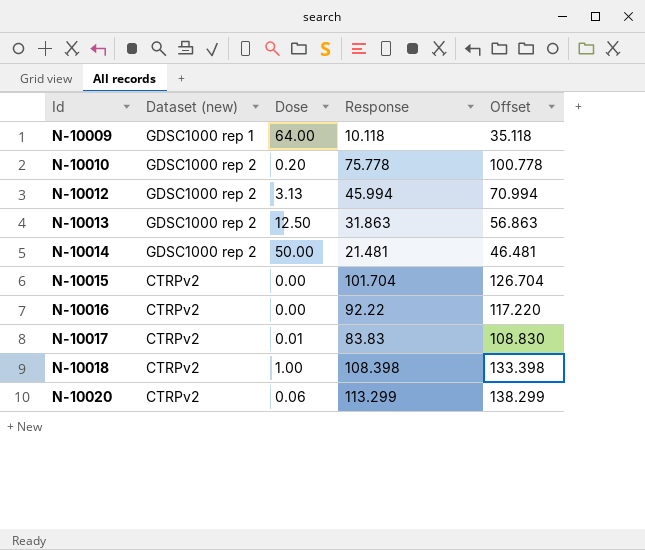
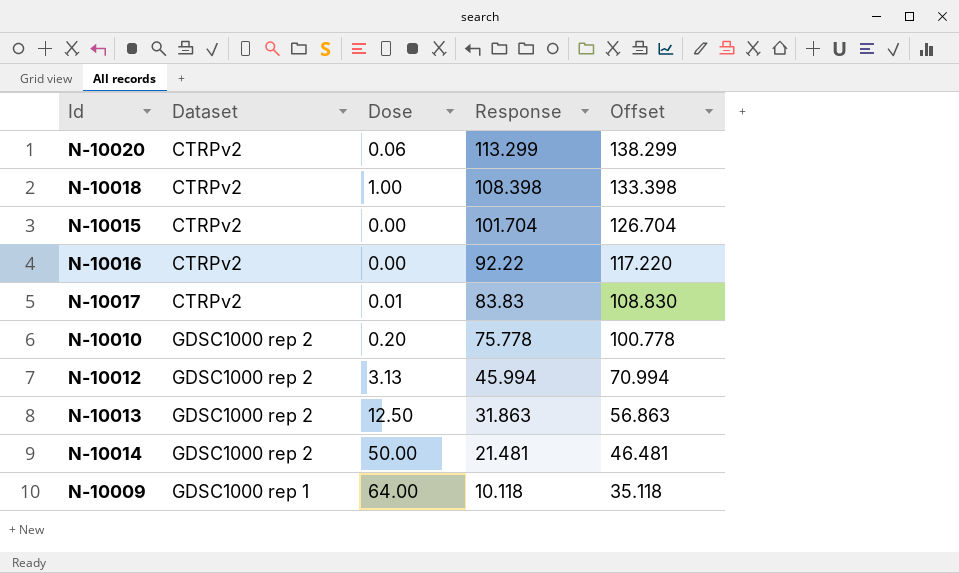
row order: Id ascending -> Response descending
column name: Dataset (new) -> Dataset

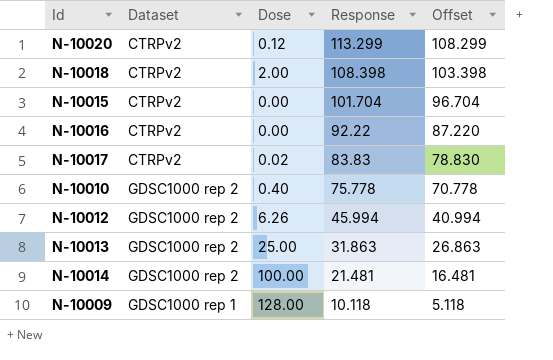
column Offset | formula: [Response] + 25 -> [Response] - 5
N-10020 | Dose: 0.06 -> 0.12
N-10018 | Dose: 1.00 -> 2.00
N-10017 | Dose: 0.01 -> 0.02
N-10010 | Dose: 0.20 -> 0.40
N-10012 | Dose: 3.13 -> 6.26
N-10013 | Dose: 12.50 -> 25.00
N-10014 | Dose: 50.00 -> 100.00
N-10009 | Dose: 64.00 -> 128.00

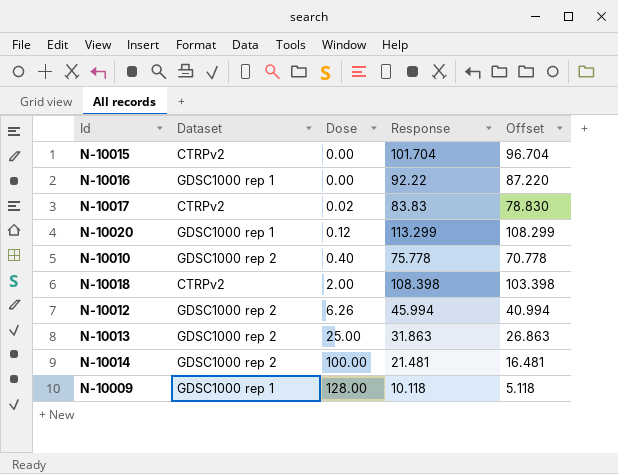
row order: Response descending -> Dose ascending
N-10016 | Dataset: CTRPv2 -> GDSC1000 rep 1
N-10020 | Dataset: CTRPv2 -> GDSC1000 rep 1

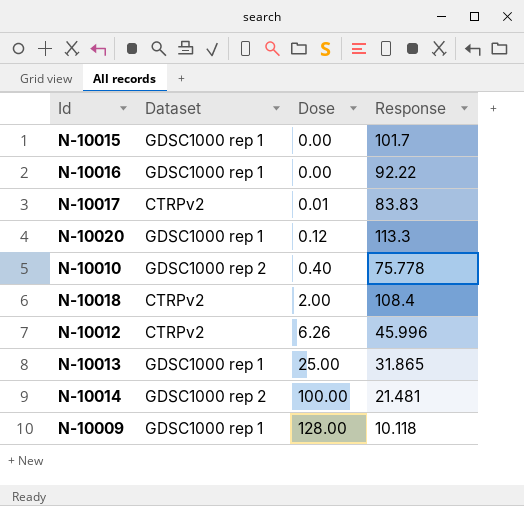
column Offset | formula: [Response] - 5 -> none
N-10015 | Dataset: CTRPv2 -> GDSC1000 rep 1
N-10015 | Response: 101.704 -> 101.7
N-10017 | Dose: 0.02 -> 0.01
N-10020 | Response: 113.299 -> 113.3
N-10018 | Response: 108.398 -> 108.4
N-10012 | Dataset: GDSC1000 rep 2 -> CTRPv2
N-10012 | Response: 45.994 -> 45.996
N-10013 | Dataset: GDSC1000 rep 2 -> GDSC1000 rep 1
N-10013 | Response: 31.863 -> 31.865

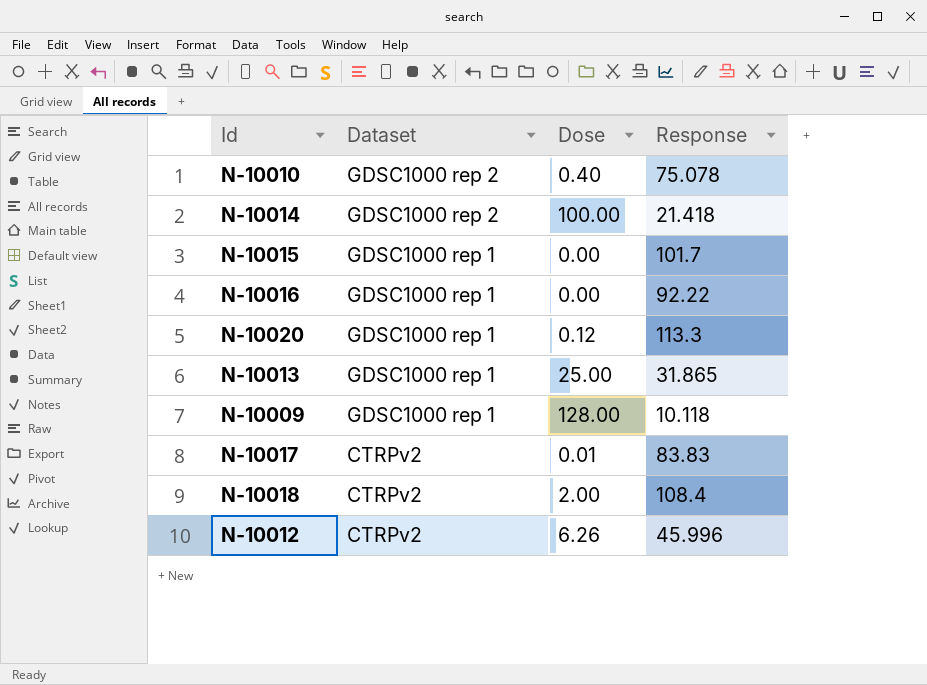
row order: Dose ascending -> Dataset descending
N-10010 | Response: 75.778 -> 75.078
N-10014 | Response: 21.481 -> 21.418

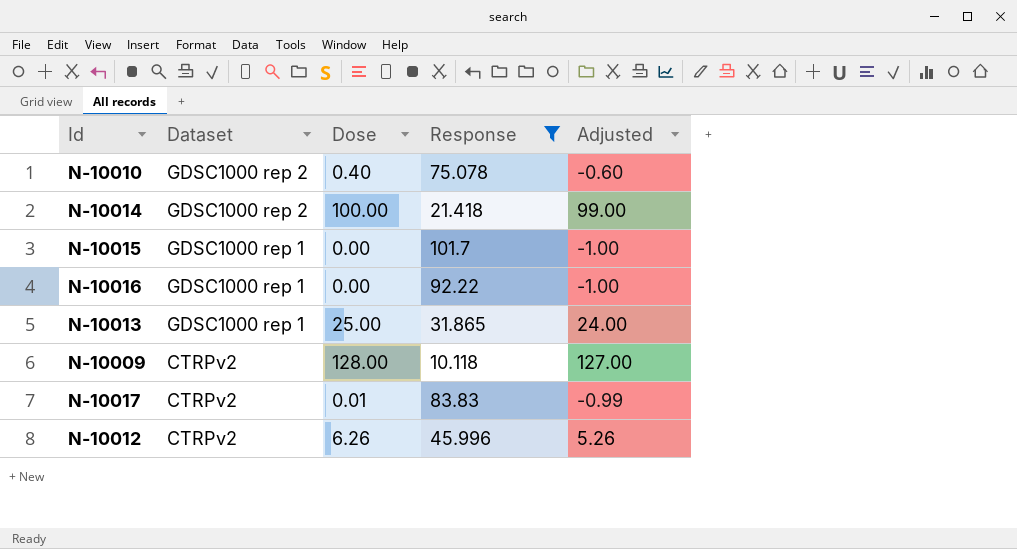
filter: none -> Response <= 101.7
column Adjusted | formula: none -> [Dose] - 1
N-10009 | Dataset: GDSC1000 rep 1 -> CTRPv2

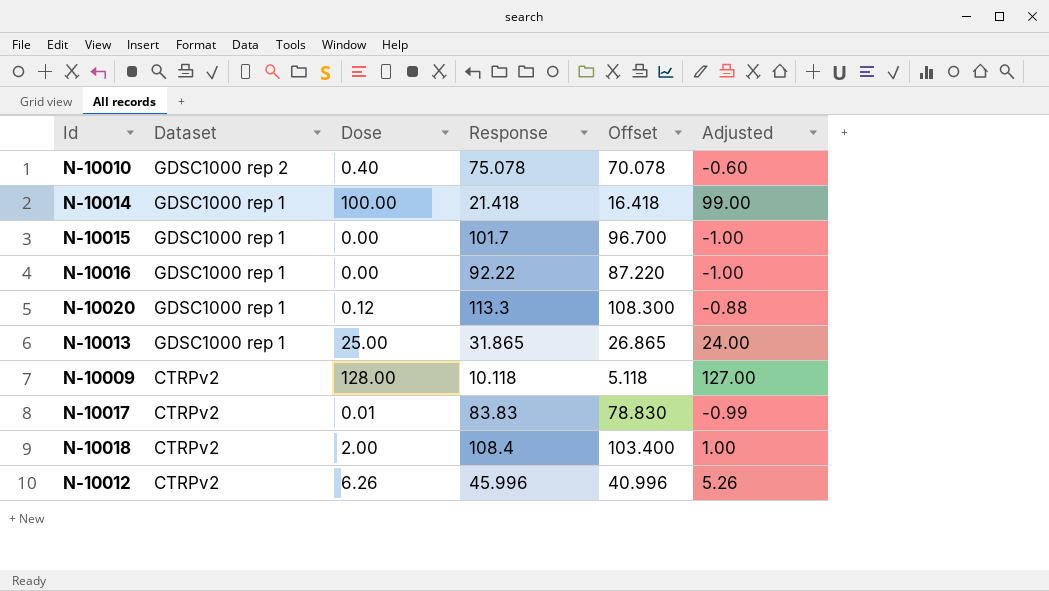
filter: Response <= 101.7 -> none
column Offset | formula: none -> [Response] - 5
N-10014 | Dataset: GDSC1000 rep 2 -> GDSC1000 rep 1

